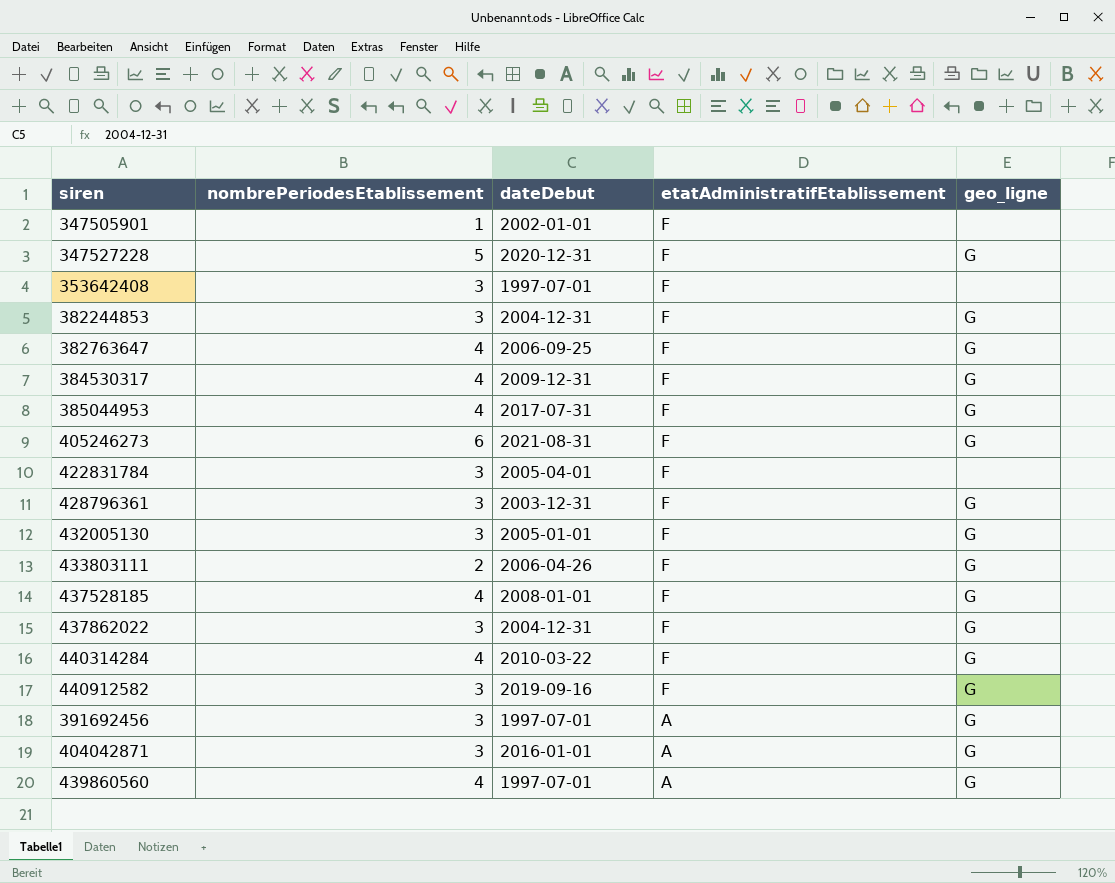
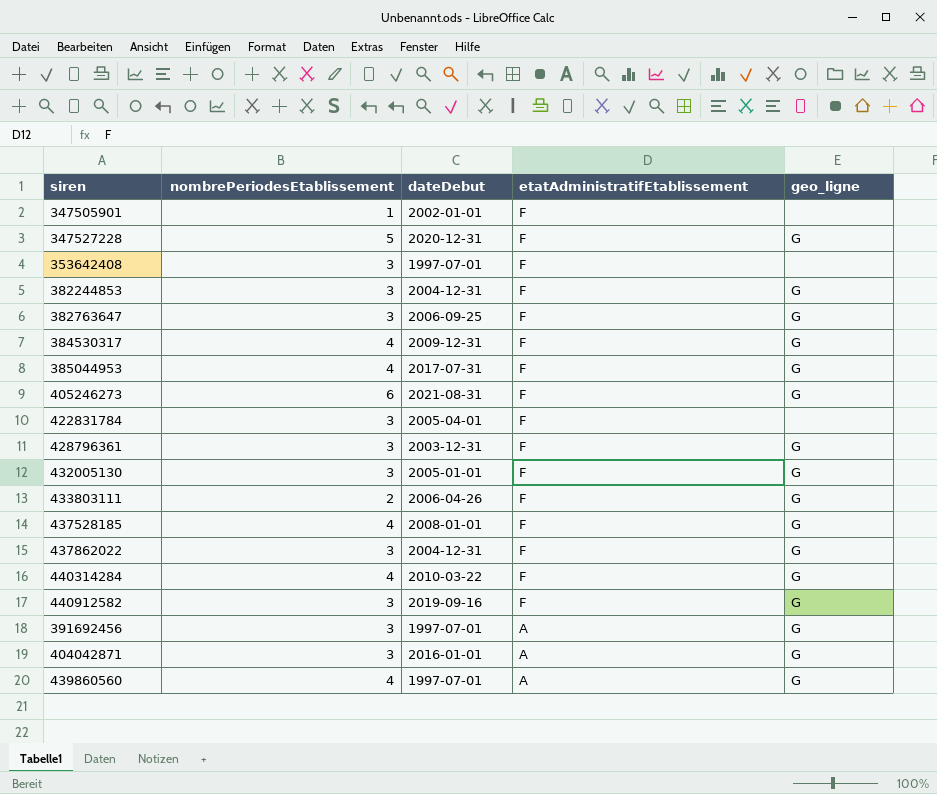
382763647 | nombrePeriodesEtablissement: 4 -> 3

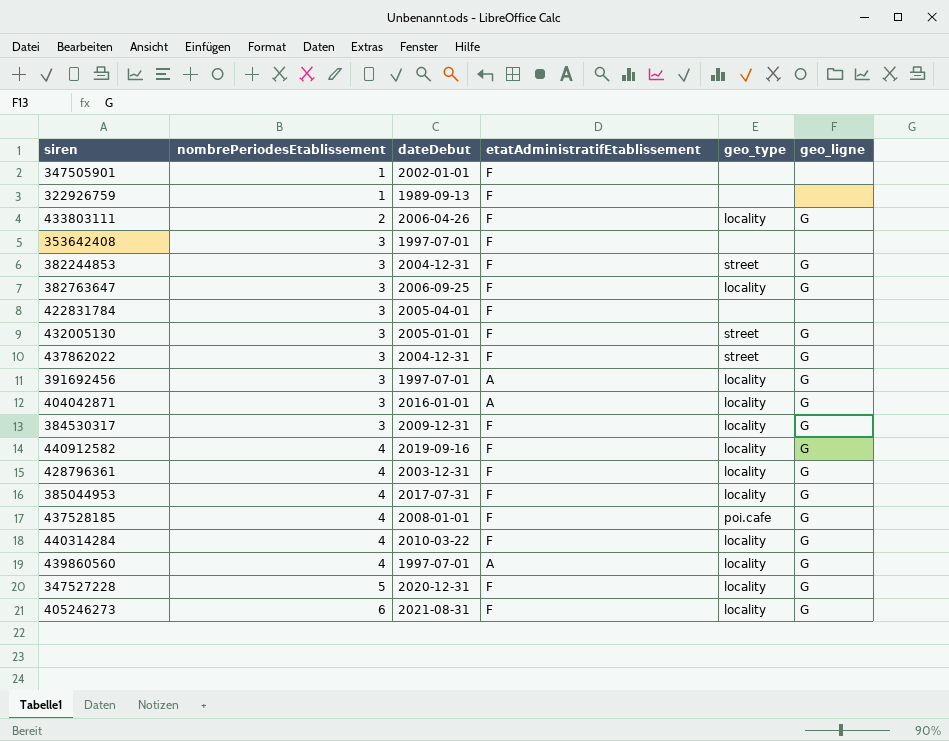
row order: etatAdministratifEtablissement descending -> nombrePeriodesEtablissement ascending
column geo_type | position: none -> 5
row 322926759: none -> 1 | 1989-09-13 | F | none | none
384530317 | nombrePeriodesEtablissement: 4 -> 3
440912582 | nombrePeriodesEtablissement: 3 -> 4
428796361 | nombrePeriodesEtablissement: 3 -> 4

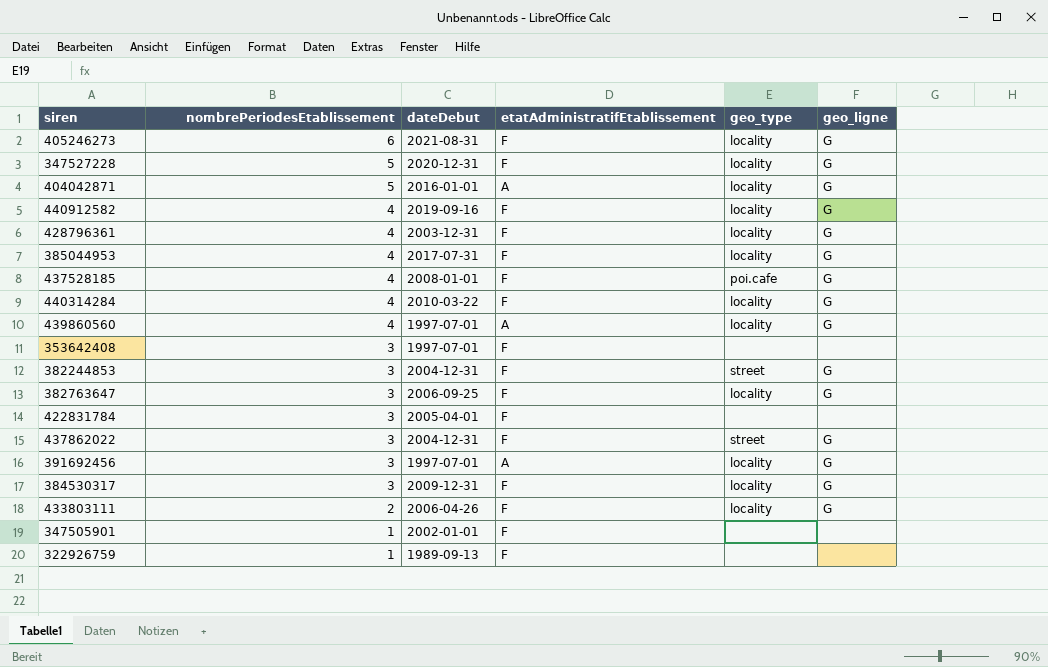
row order: nombrePeriodesEtablissement ascending -> nombrePeriodesEtablissement descending
row 432005130: 3 | 2005-01-01 | F | street | G -> none
404042871 | nombrePeriodesEtablissement: 3 -> 5

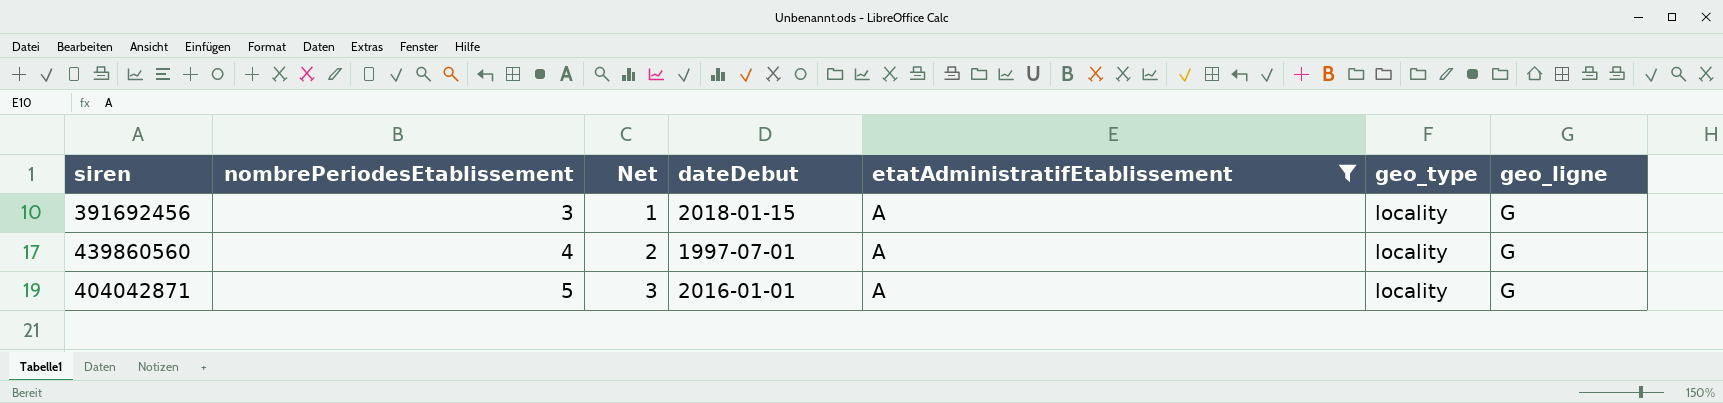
filter: none -> etatAdministratifEtablissement = A
row order: nombrePeriodesEtablissement descending -> nombrePeriodesEtablissement ascending
column Net | formula: none -> [nombrePeriodesEtablissement] - 2
391692456 | dateDebut: 1997-07-01 -> 2018-01-15

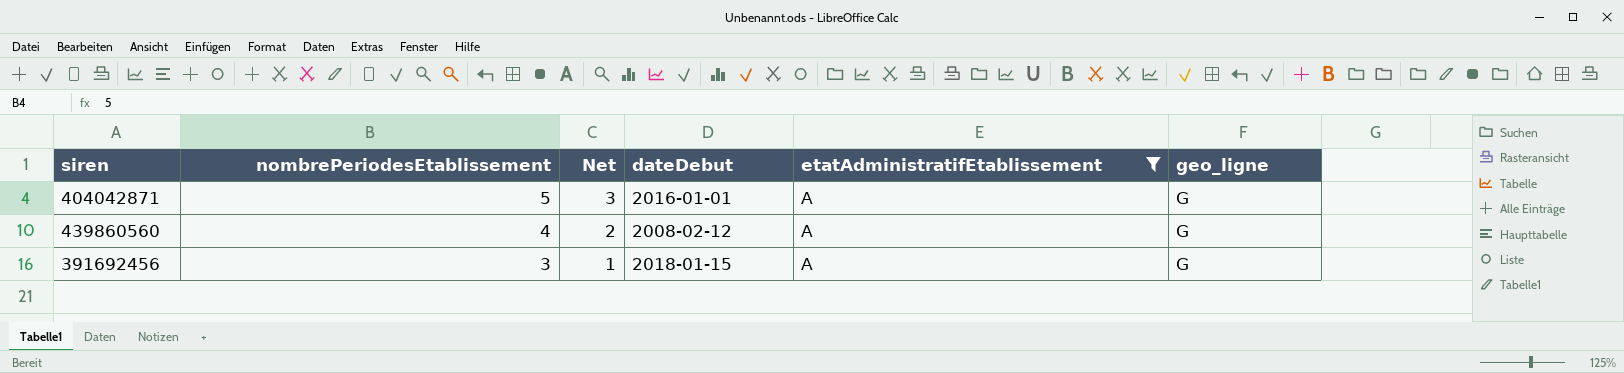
row order: nombrePeriodesEtablissement ascending -> nombrePeriodesEtablissement descending
column geo_type | position: 6 -> none
439860560 | dateDebut: 1997-07-01 -> 2008-02-12

